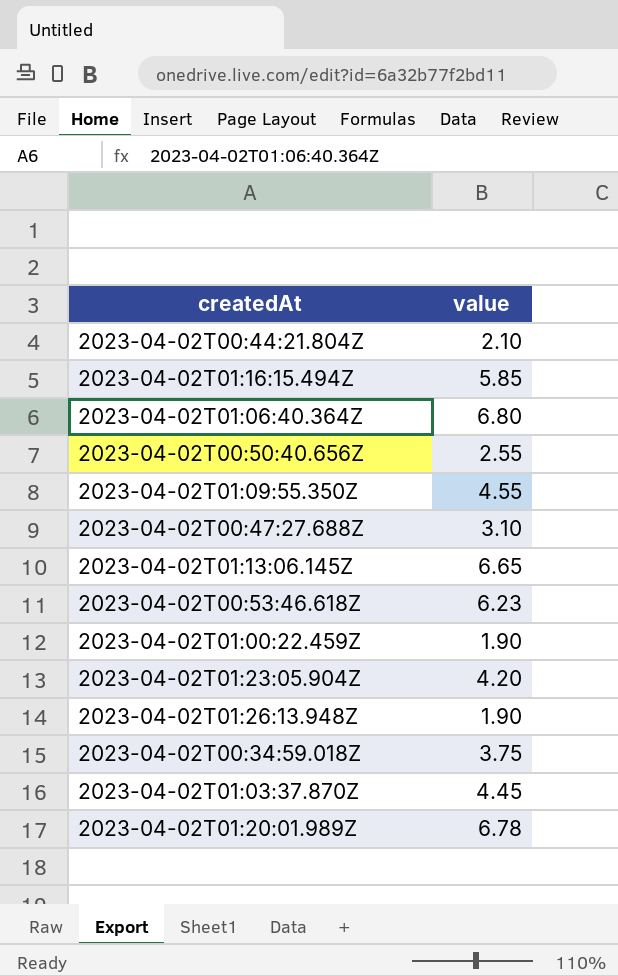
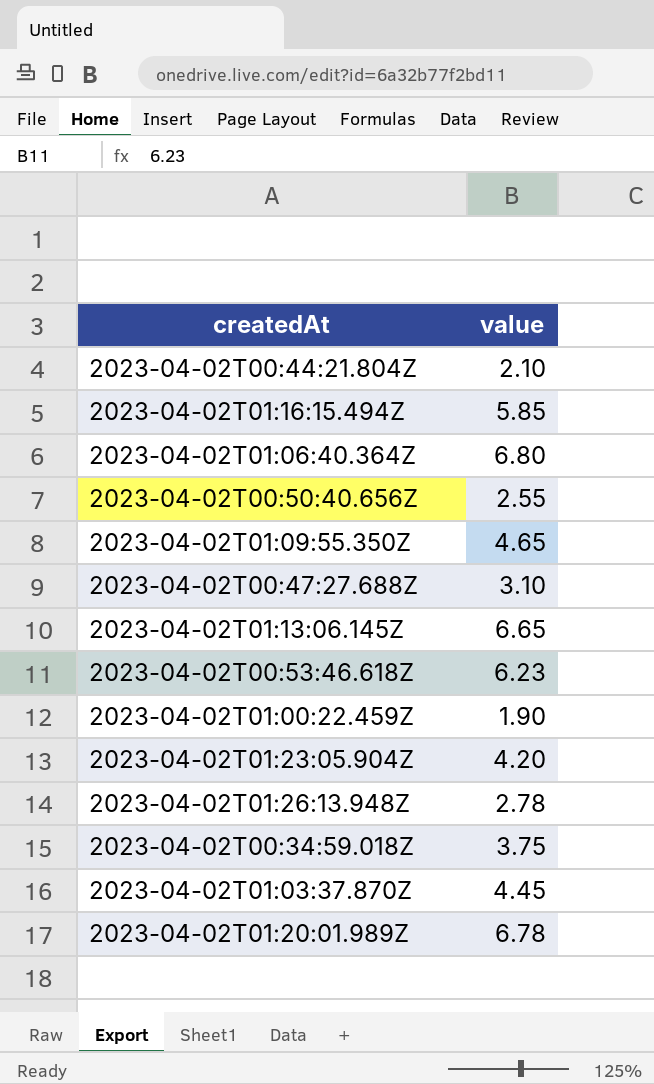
2023-04-02T01:09:55.350Z | value: 4.55 -> 4.65
2023-04-02T01:26:13.948Z | value: 1.90 -> 2.78

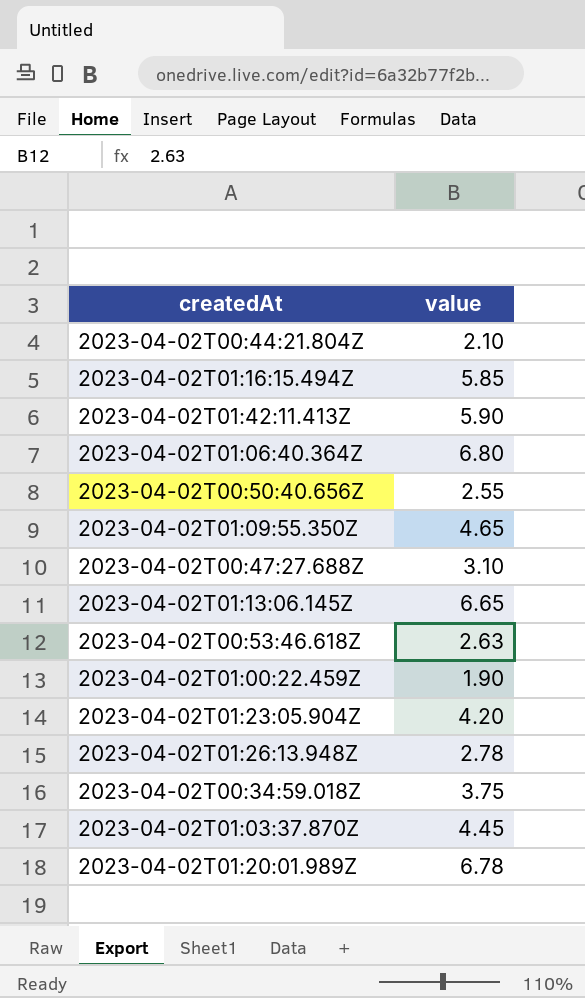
row 2023-04-02T01:42:11.413Z: none -> 5.90
2023-04-02T00:53:46.618Z | value: 6.23 -> 2.63

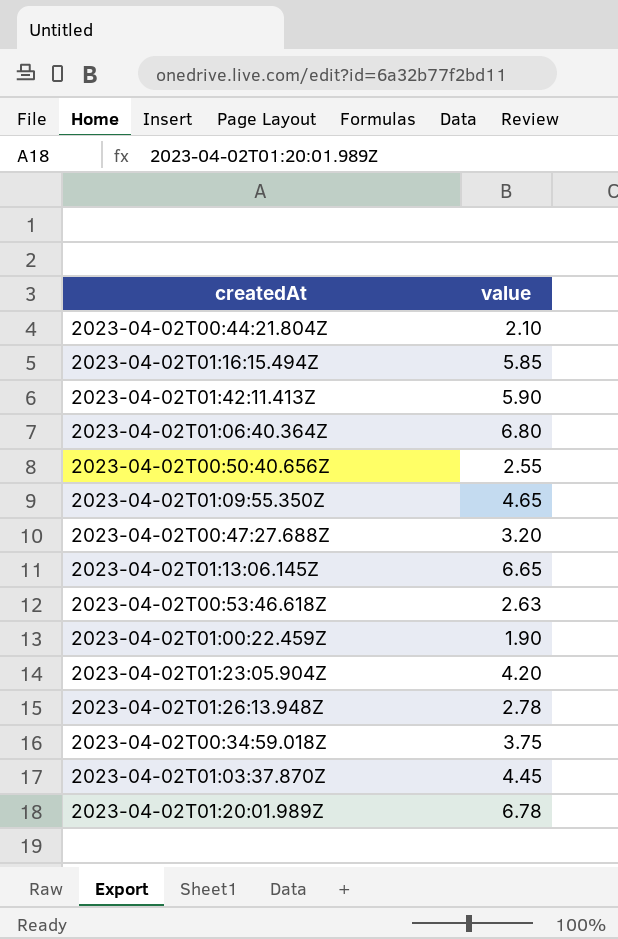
2023-04-02T00:47:27.688Z | value: 3.10 -> 3.20

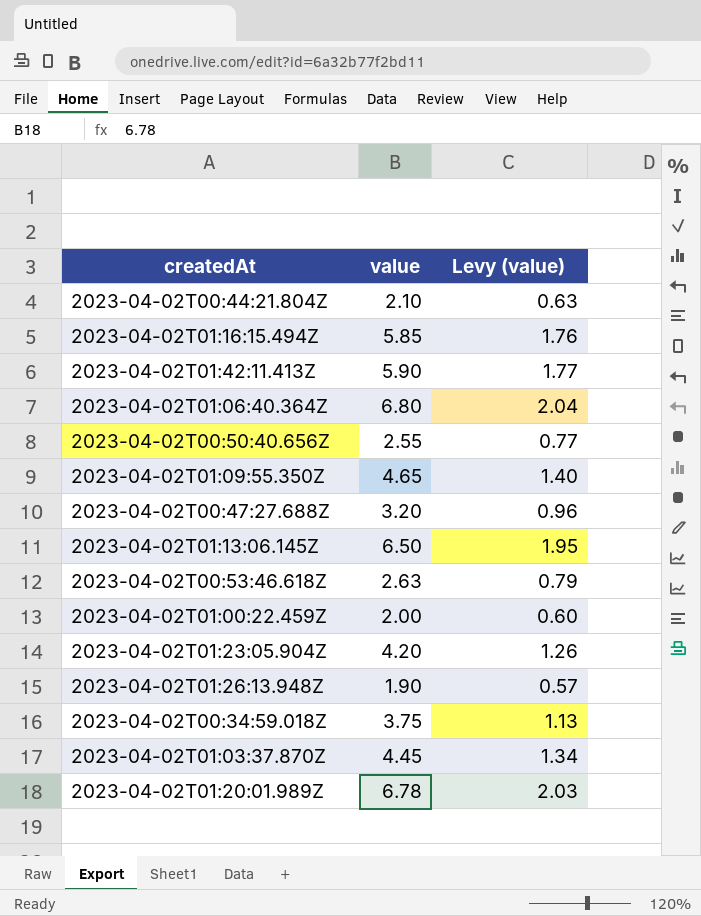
column Levy (value) | formula: none -> [value] * 0.3
2023-04-02T01:13:06.145Z | value: 6.65 -> 6.50
2023-04-02T01:00:22.459Z | value: 1.90 -> 2.00
2023-04-02T01:26:13.948Z | value: 2.78 -> 1.90

